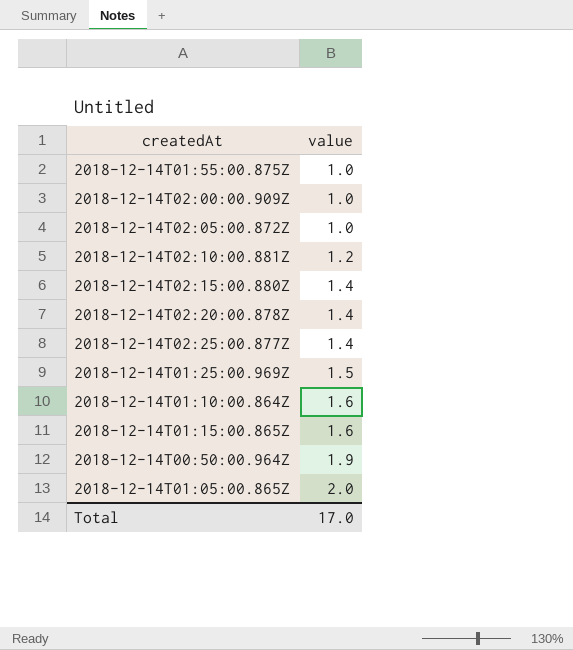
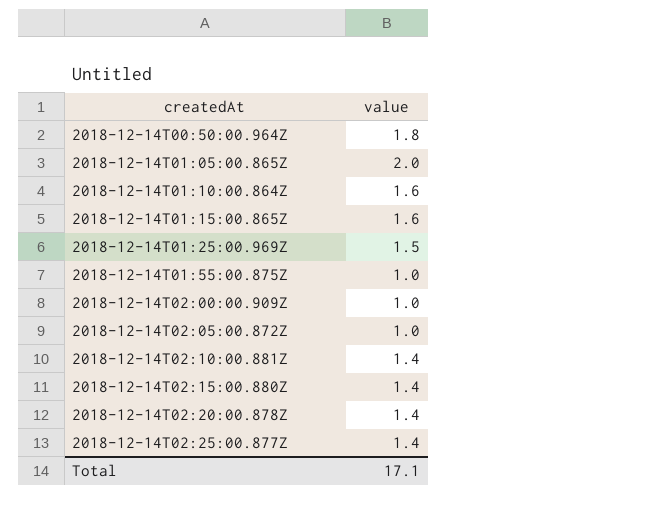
row order: value ascending -> createdAt ascending
2018-12-14T00:50:00.964Z | value: 1.9 -> 1.8
2018-12-14T02:10:00.881Z | value: 1.2 -> 1.4
Total | value: 17.0 -> 17.1

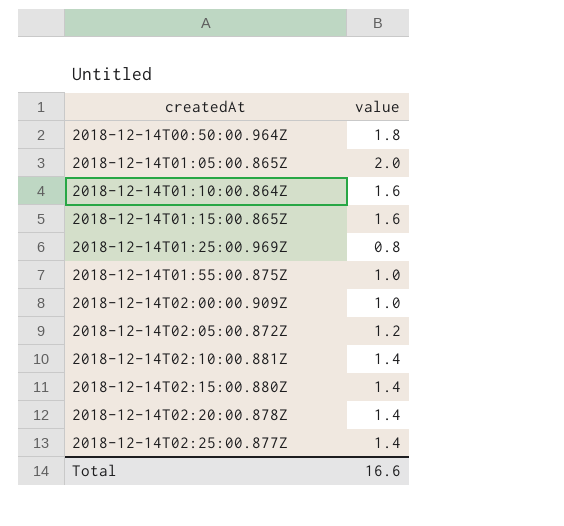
2018-12-14T01:25:00.969Z | value: 1.5 -> 0.8
2018-12-14T02:05:00.872Z | value: 1.0 -> 1.2
Total | value: 17.1 -> 16.6

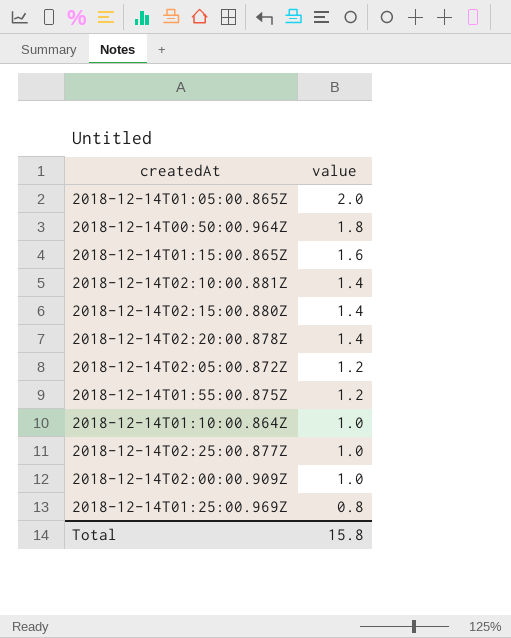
row order: createdAt ascending -> value descending
2018-12-14T01:55:00.875Z | value: 1.0 -> 1.2
2018-12-14T01:10:00.864Z | value: 1.6 -> 1.0
2018-12-14T02:25:00.877Z | value: 1.4 -> 1.0
Total | value: 16.6 -> 15.8

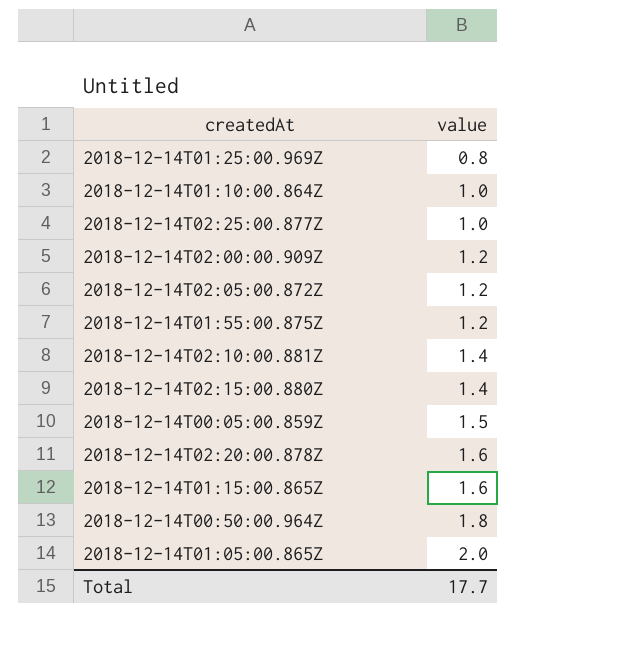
row order: value descending -> value ascending
2018-12-14T02:00:00.909Z | value: 1.0 -> 1.2
row 2018-12-14T00:05:00.859Z: none -> 1.5
2018-12-14T02:20:00.878Z | value: 1.4 -> 1.6
Total | value: 15.8 -> 17.7

